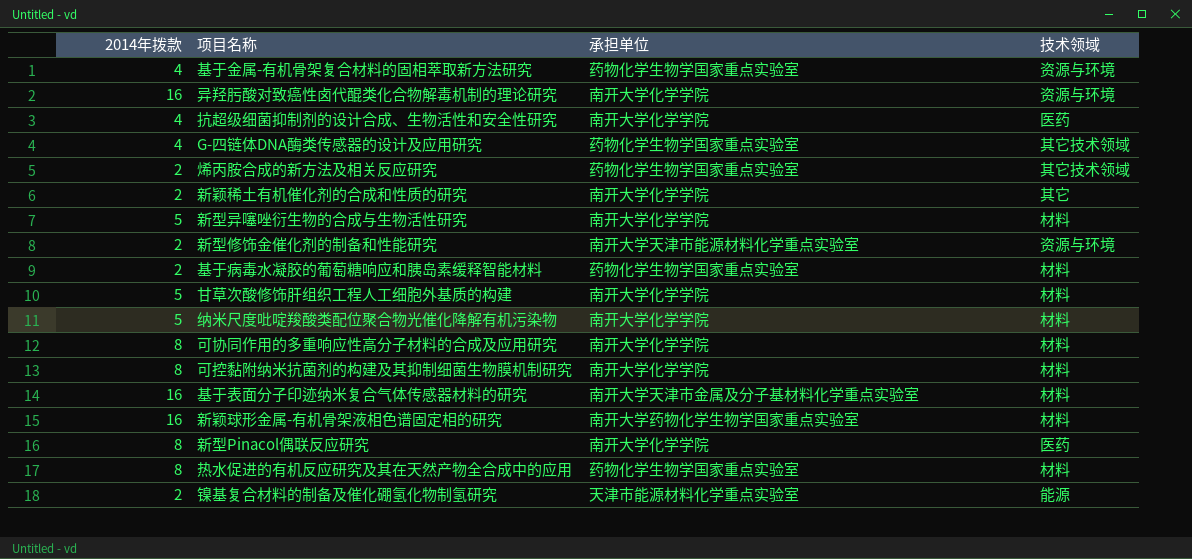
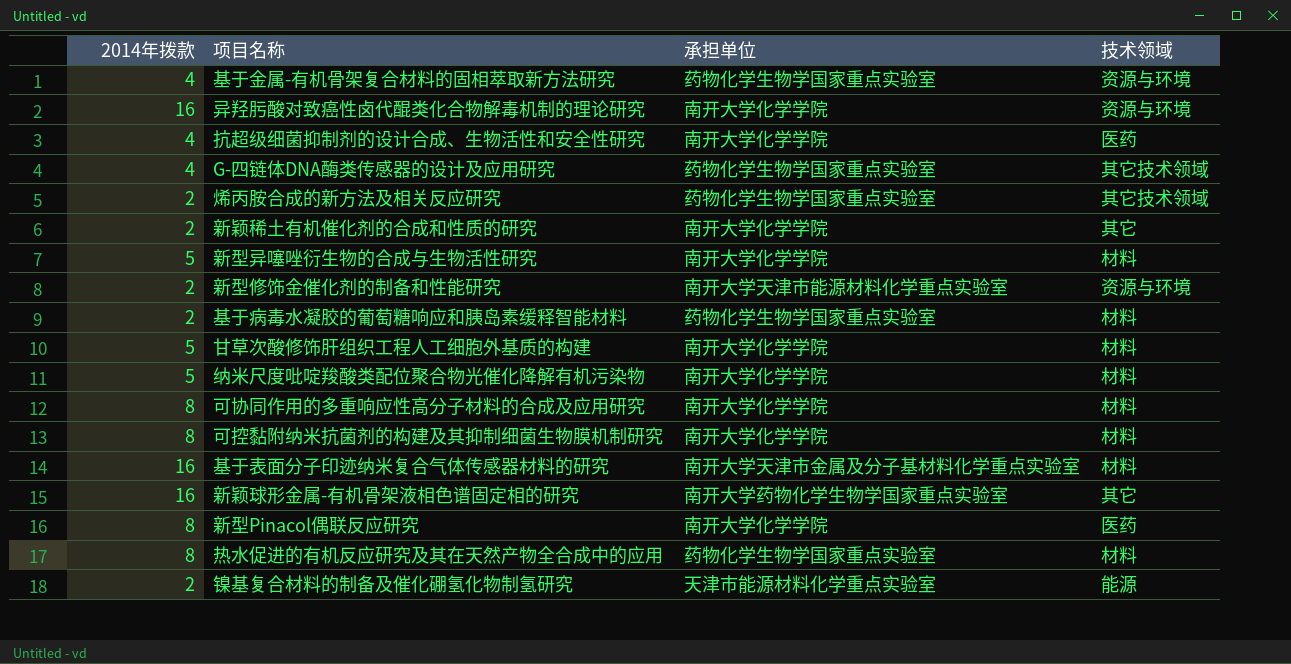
新颖球形金属-有机骨架液相色谱固定相的研究 | 技术领域: 材料 -> 其它

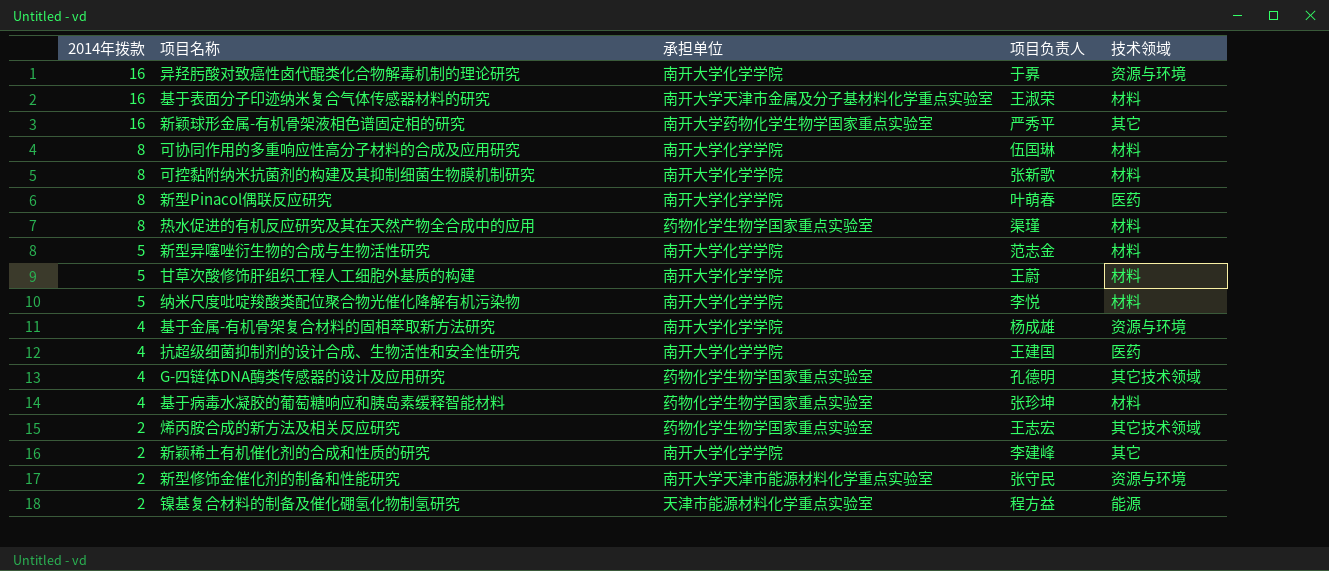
row order: none -> 2014年拨款 descending
column 项目负责人 | position: none -> 4
基于金属-有机骨架复合材料的固相萃取新方法研究 | 承担单位: 药物化学生物学国家重点实验室 -> 南开大学化学学院
基于病毒水凝胶的葡萄糖响应和胰岛素缓释智能材料 | 2014年拨款: 2 -> 4

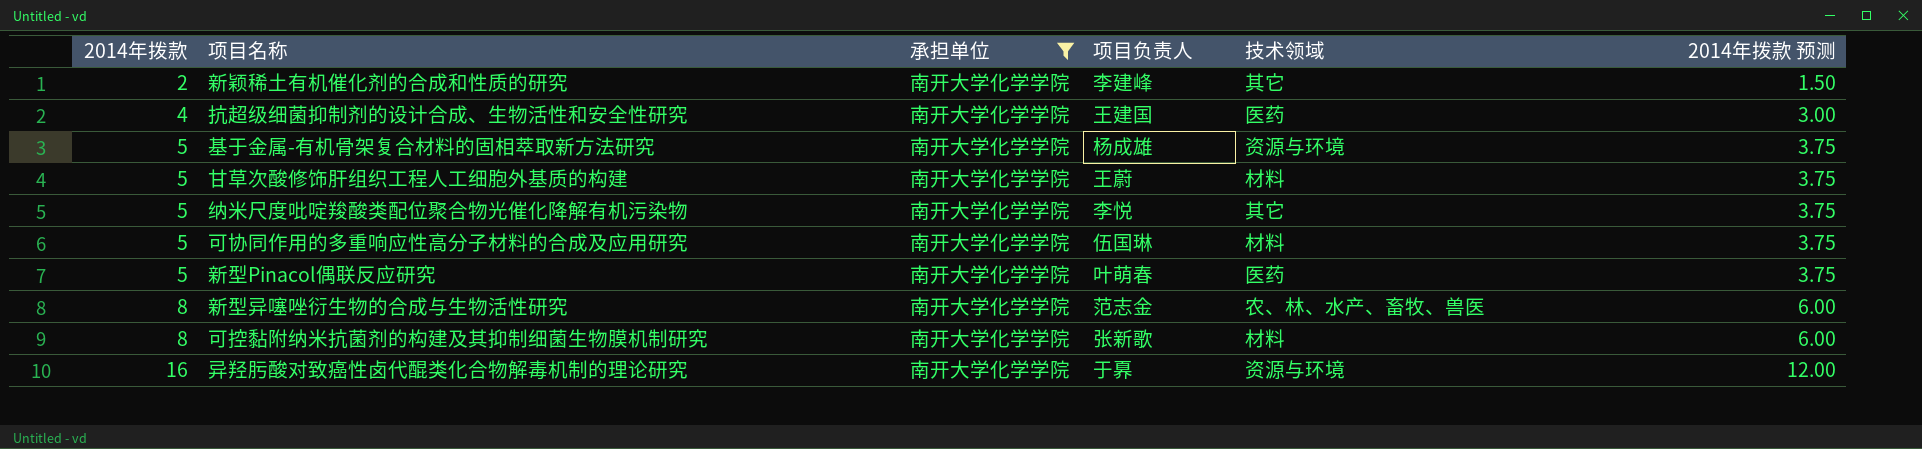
filter: none -> 承担单位 = 南开大学化学学院
row order: 2014年拨款 descending -> 2014年拨款 ascending
column 2014年拨款 预测 | formula: none -> [2014年拨款] * 0.75
基于金属-有机骨架复合材料的固相萃取新方法研究 | 2014年拨款: 4 -> 5
纳米尺度吡啶羧酸类配位聚合物光催化降解有机污染物 | 技术领域: 材料 -> 其它
可协同作用的多重响应性高分子材料的合成及应用研究 | 2014年拨款: 8 -> 5
新型Pinacol偶联反应研究 | 2014年拨款: 8 -> 5
新型异噻唑衍生物的合成与生物活性研究 | 2014年拨款: 5 -> 8
新型异噻唑衍生物的合成与生物活性研究 | 技术领域: 材料 -> 农、林、水产、畜牧、兽医

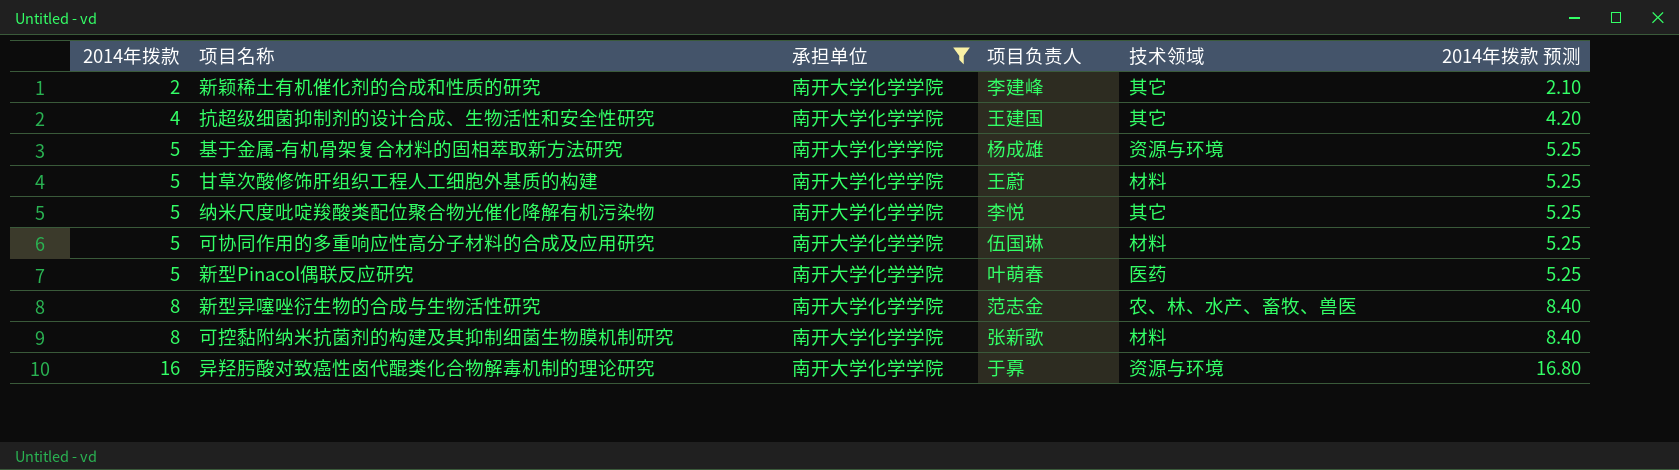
column 2014年拨款 预测 | formula: [2014年拨款] * 0.75 -> [2014年拨款] * 1.05
抗超级细菌抑制剂的设计合成、生物活性和安全性研究 | 技术领域: 医药 -> 其它

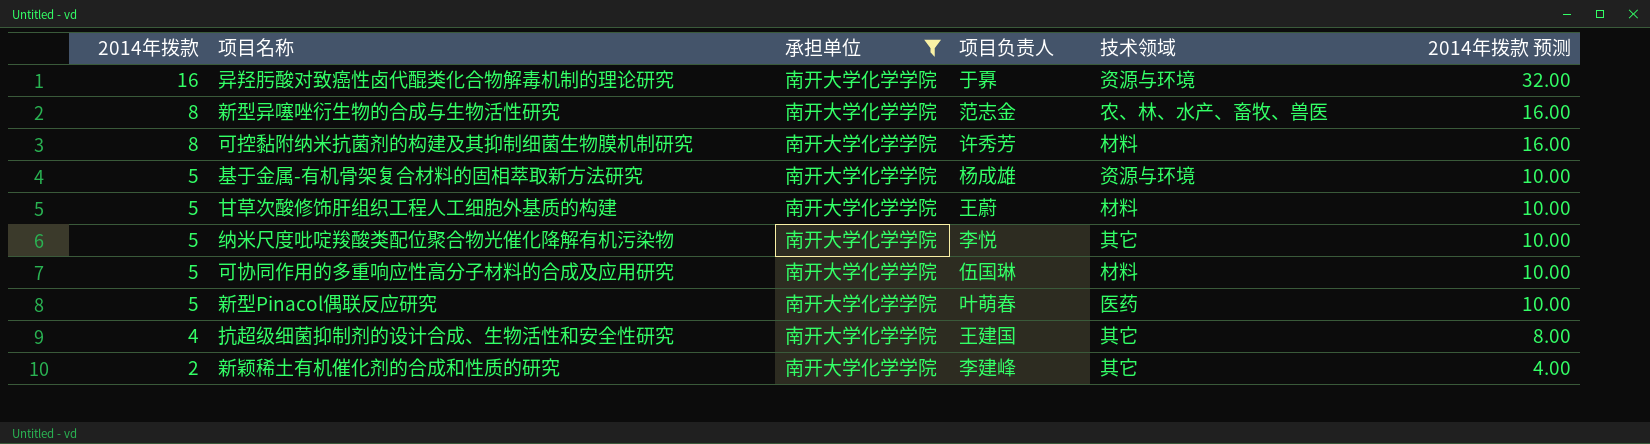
row order: 2014年拨款 ascending -> 2014年拨款 descending
column 2014年拨款 预测 | formula: [2014年拨款] * 1.05 -> [2014年拨款] * 2
可控黏附纳米抗菌剂的构建及其抑制细菌生物膜机制研究 | 项目负责人: 张新歌 -> 许秀芳

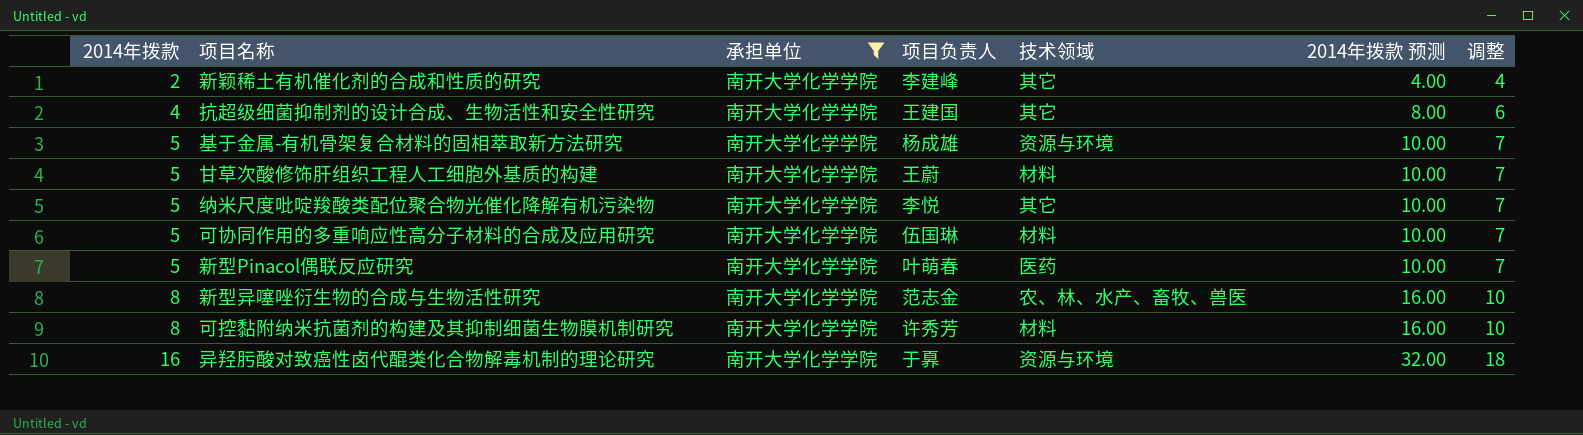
row order: 2014年拨款 descending -> 2014年拨款 ascending
column 调整 | formula: none -> [2014年拨款] + 2

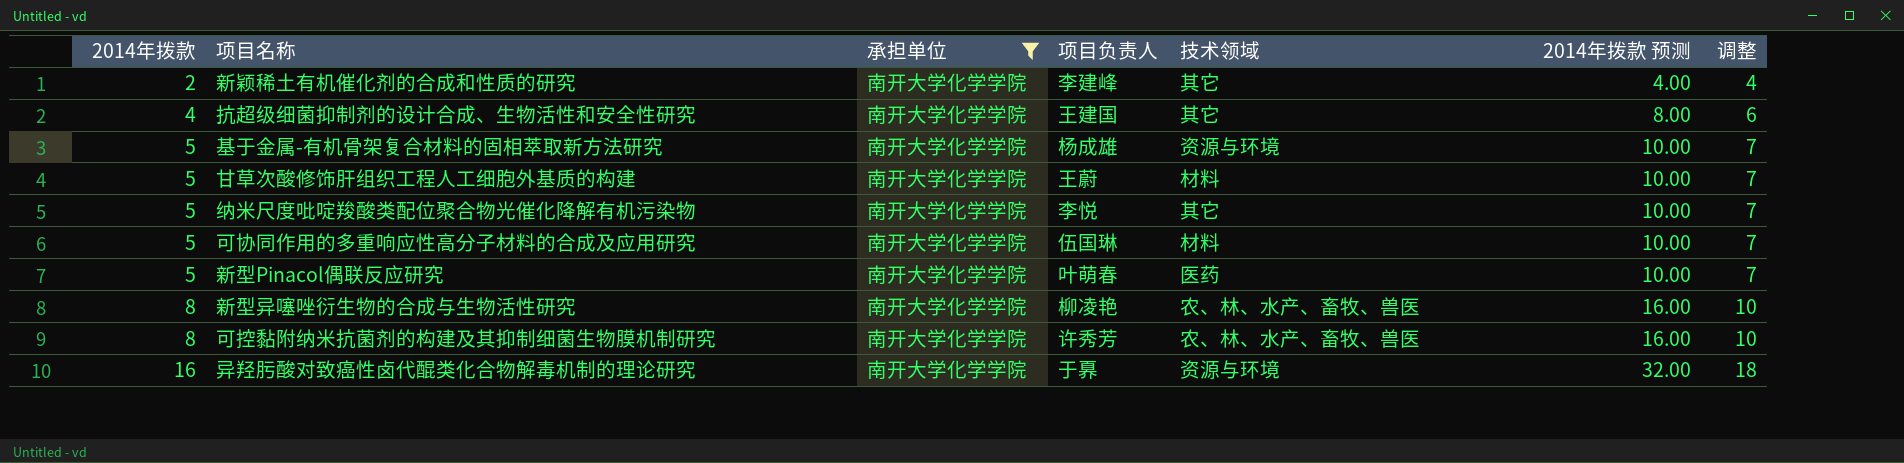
新型异噻唑衍生物的合成与生物活性研究 | 项目负责人: 范志金 -> 柳凌艳
可控黏附纳米抗菌剂的构建及其抑制细菌生物膜机制研究 | 技术领域: 材料 -> 农、林、水产、畜牧、兽医

